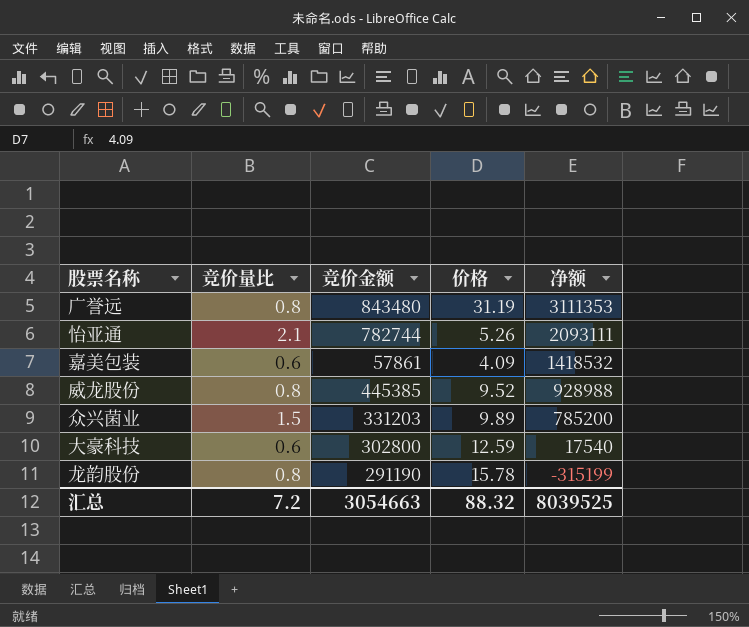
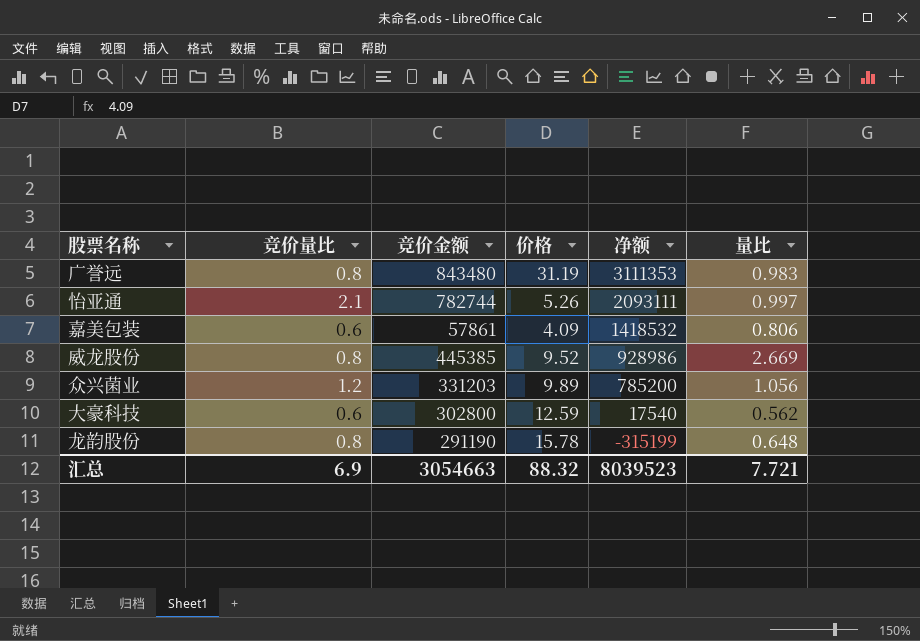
column 量比 | position: none -> 6
威龙股份 | 净额: 928988 -> 928986
众兴菌业 | 竞价量比: 1.5 -> 1.2
汇总 | 竞价量比: 7.2 -> 6.9
汇总 | 净额: 8039525 -> 8039523

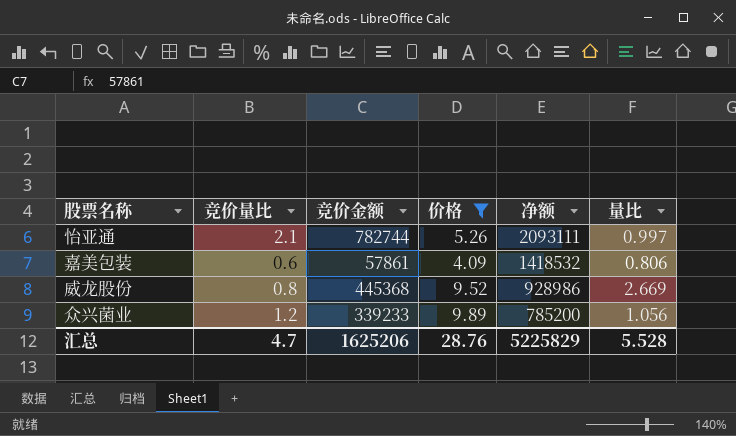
filter: none -> 价格 <= 9.89
威龙股份 | 竞价金额: 445385 -> 445368
众兴菌业 | 竞价金额: 331203 -> 339233
汇总 | 竞价量比: 6.9 -> 4.7
汇总 | 竞价金额: 3054663 -> 1625206
汇总 | 价格: 88.32 -> 28.76
汇总 | 净额: 8039523 -> 5225829
汇总 | 量比: 7.721 -> 5.528

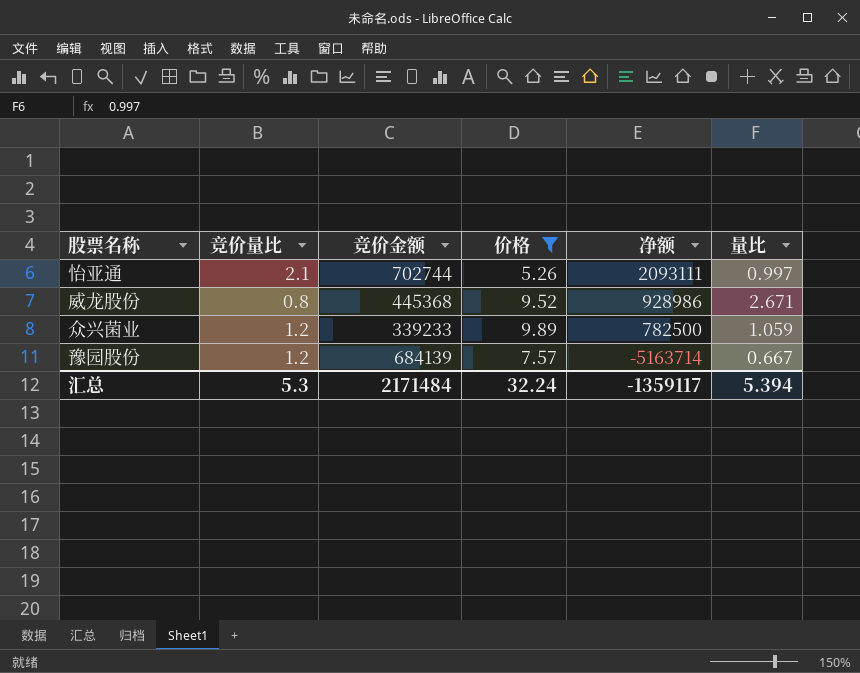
row 嘉美包装: 0.6 | 57861 | 4.09 | 1418532 | 0.806 -> none
怡亚通 | 竞价金额: 782744 -> 702744
威龙股份 | 量比: 2.669 -> 2.671
众兴菌业 | 净额: 785200 -> 782500
众兴菌业 | 量比: 1.056 -> 1.059
row 豫园股份: none -> 1.2 | 684139 | 7.57 | -5163714 | 0.667
汇总 | 竞价量比: 4.7 -> 5.3
汇总 | 竞价金额: 1625206 -> 2171484
汇总 | 价格: 28.76 -> 32.24
汇总 | 净额: 5225829 -> -1359117
汇总 | 量比: 5.528 -> 5.394

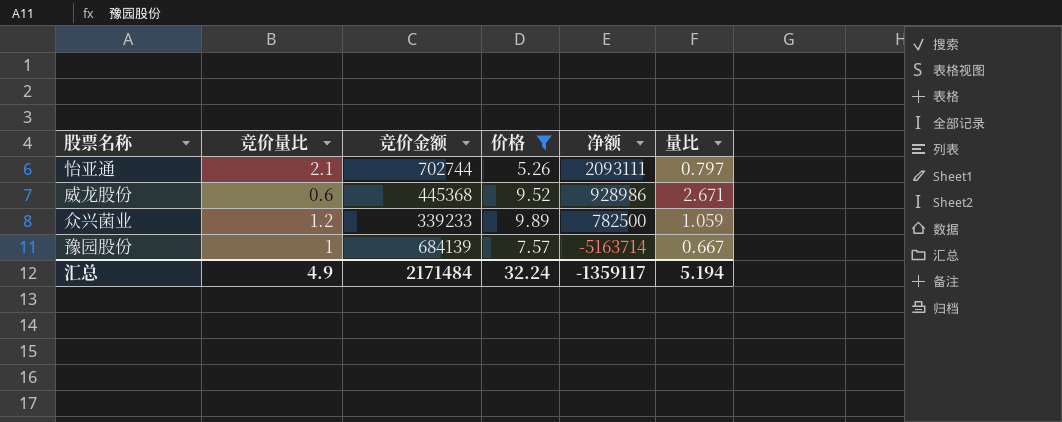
怡亚通 | 量比: 0.997 -> 0.797
威龙股份 | 竞价量比: 0.8 -> 0.6
豫园股份 | 竞价量比: 1.2 -> 1
汇总 | 竞价量比: 5.3 -> 4.9
汇总 | 量比: 5.394 -> 5.194

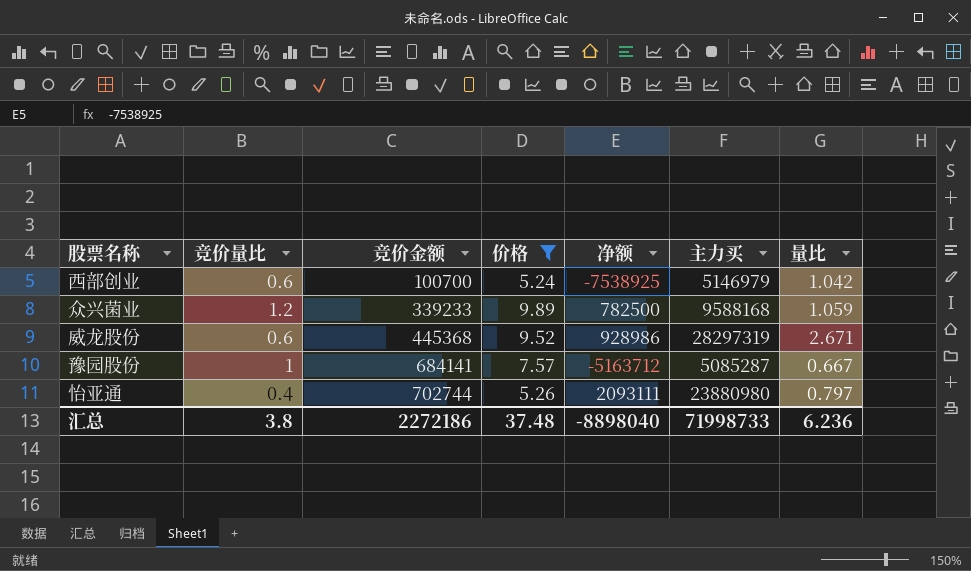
row order: 净额 descending -> 竞价金额 ascending
column 主力买 | position: none -> 6
row 西部创业: none -> 0.6 | 100700 | 5.24 | -7538925 | 5146979 | 1.042
豫园股份 | 竞价金额: 684139 -> 684141
豫园股份 | 净额: -5163714 -> -5163712
怡亚通 | 竞价量比: 2.1 -> 0.4
汇总 | 竞价量比: 4.9 -> 3.8
汇总 | 竞价金额: 2171484 -> 2272186
汇总 | 价格: 32.24 -> 37.48
汇总 | 净额: -1359117 -> -8898040
汇总 | 量比: 5.194 -> 6.236

